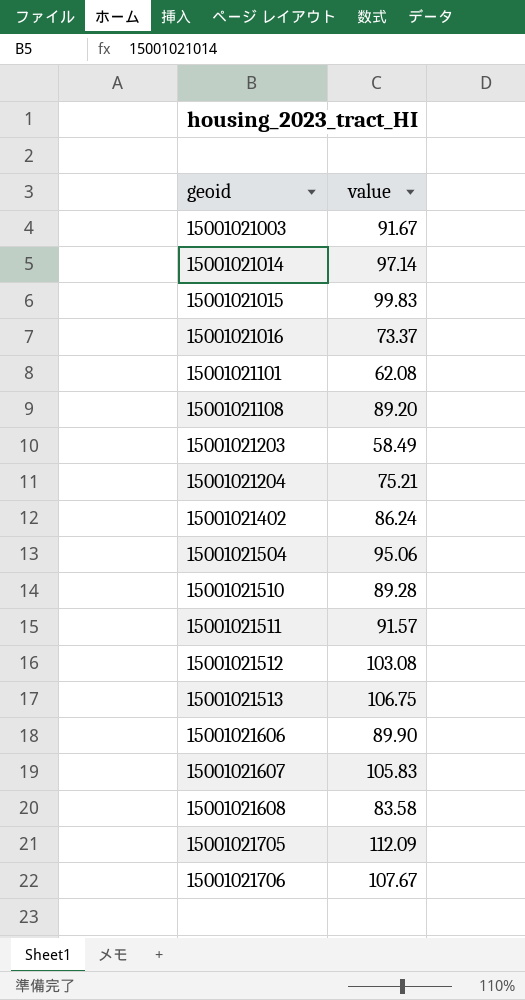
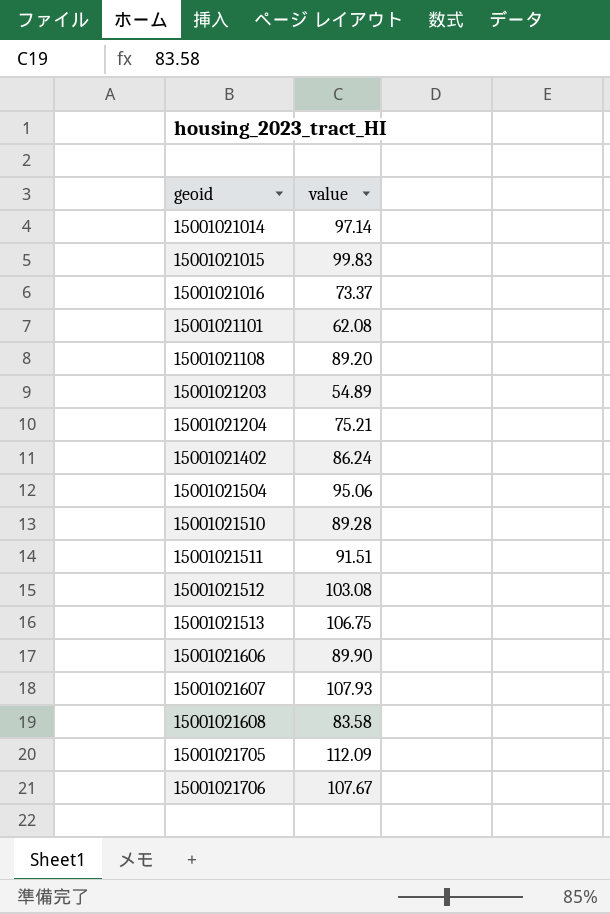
row 15001021003: 91.67 -> none
15001021203 | value: 58.49 -> 54.89
15001021511 | value: 91.57 -> 91.51
15001021607 | value: 105.83 -> 107.93

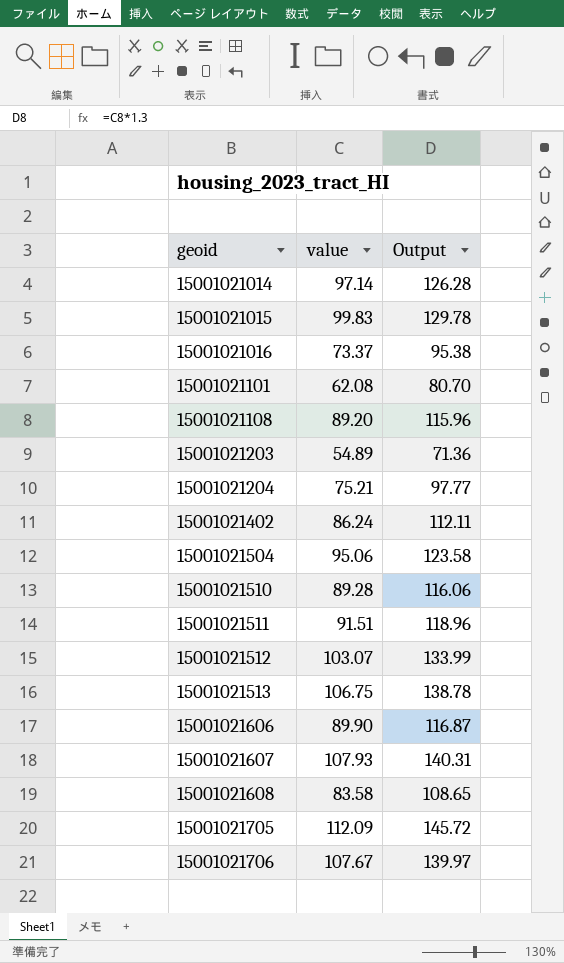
column Output | formula: none -> [value] * 1.3
15001021512 | value: 103.08 -> 103.07

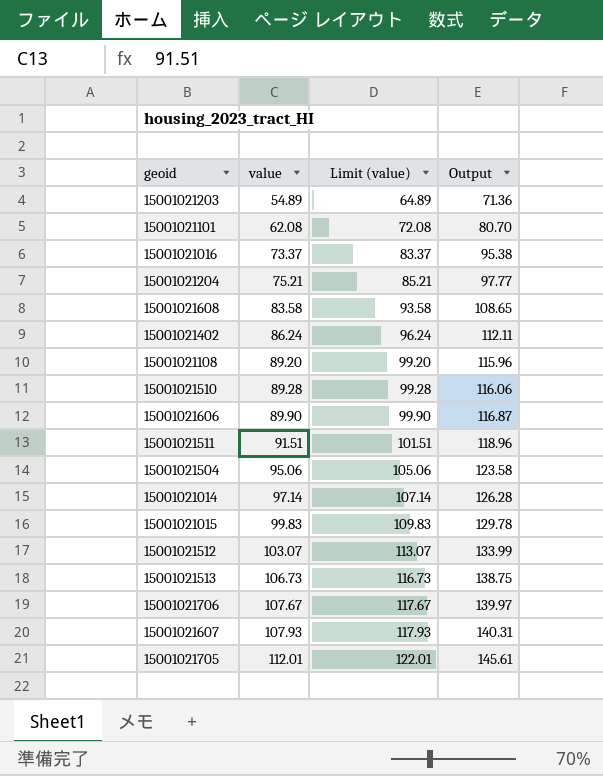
row order: geoid ascending -> value ascending
column Limit (value) | formula: none -> [value] + 10
15001021513 | value: 106.75 -> 106.73
15001021513 | Output: 138.78 -> 138.75
15001021705 | value: 112.09 -> 112.01
15001021705 | Output: 145.72 -> 145.61

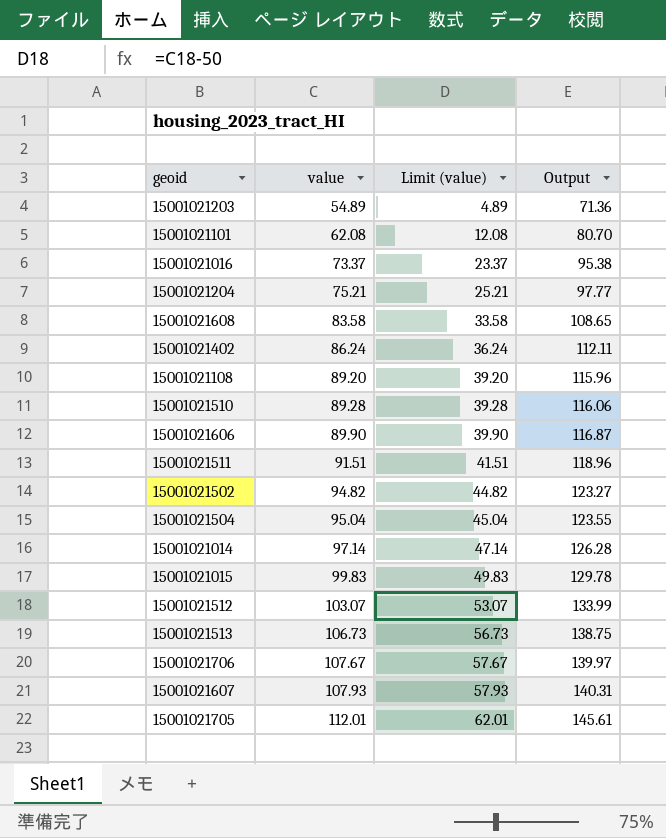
column Limit (value) | formula: [value] + 10 -> [value] - 50
row 15001021502: none -> 94.82 | 44.82 | 123.27
15001021504 | value: 95.06 -> 95.04
15001021504 | Output: 123.58 -> 123.55

